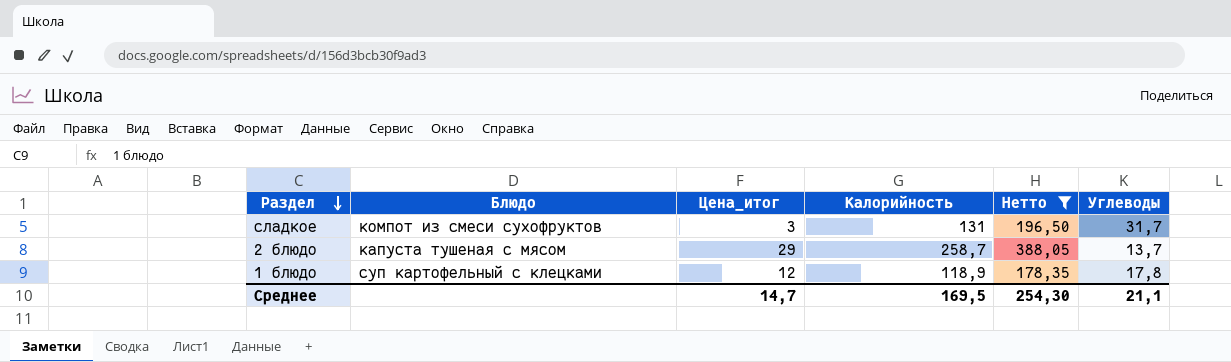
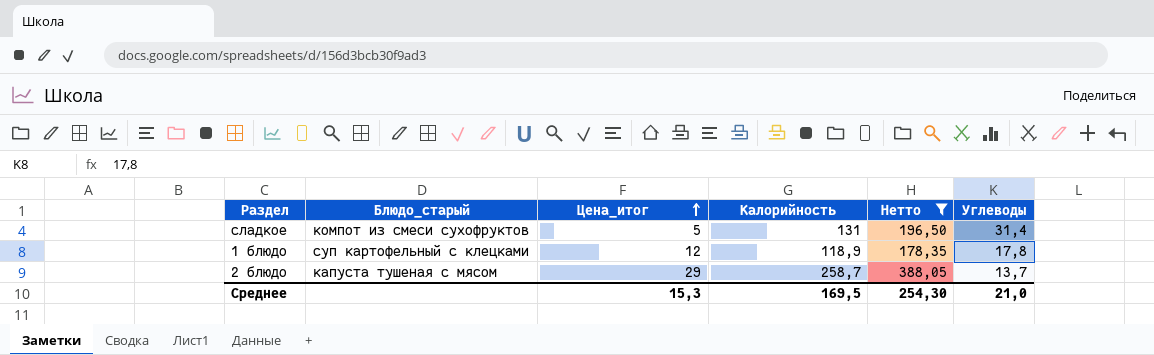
row order: Раздел descending -> Цена_итог ascending
column name: Блюдо -> Блюдо_старый
сладкое | Цена_итог: 3 -> 5
сладкое | Углеводы: 31,7 -> 31,4
Среднее | Цена_итог: 14,7 -> 15,3
Среднее | Углеводы: 21,1 -> 21,0

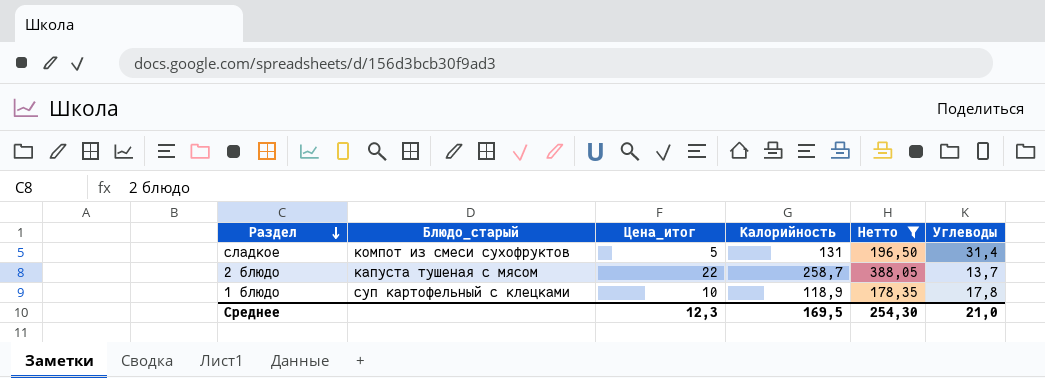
row order: Цена_итог ascending -> Раздел descending
2 блюдо | Цена_итог: 29 -> 22
1 блюдо | Цена_итог: 12 -> 10
Среднее | Цена_итог: 15,3 -> 12,3

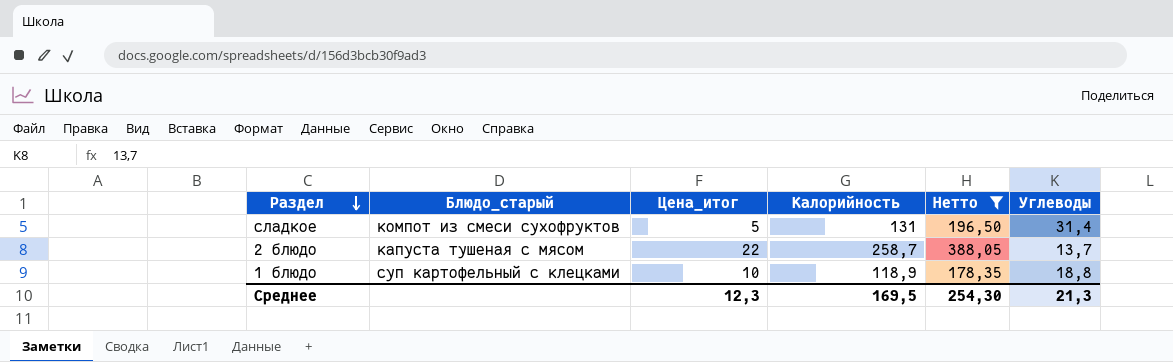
1 блюдо | Углеводы: 17,8 -> 18,8
Среднее | Углеводы: 21,0 -> 21,3

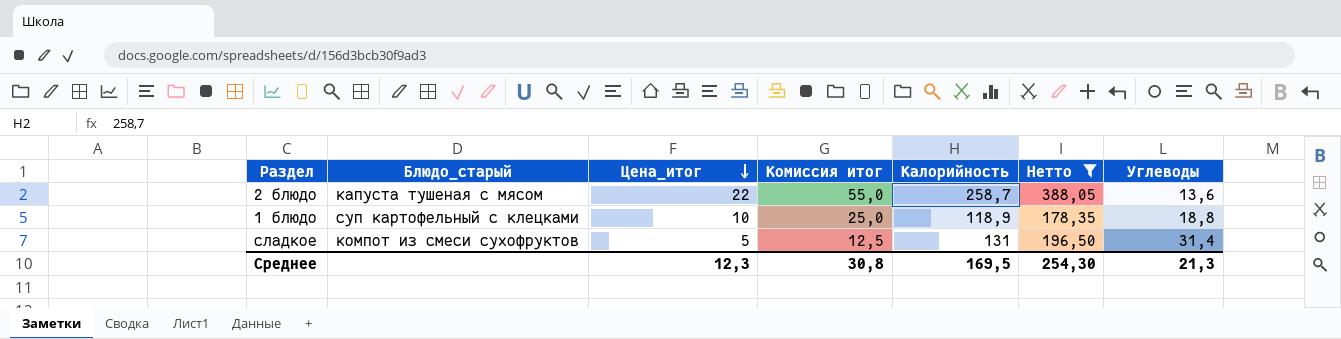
row order: Раздел descending -> Цена_итог descending
column Комиссия итог | formula: none -> [Цена_итог] * 2,5
2 блюдо | Углеводы: 13,7 -> 13,6

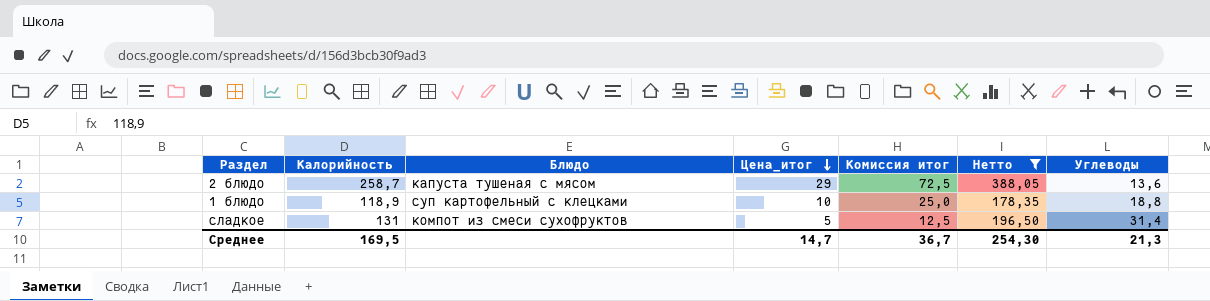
column Калорийность | position: 5 -> 2
column name: Блюдо_старый -> Блюдо
2 блюдо | Цена_итог: 22 -> 29
2 блюдо | Комиссия итог: 55,0 -> 72,5
Среднее | Цена_итог: 12,3 -> 14,7
Среднее | Комиссия итог: 30,8 -> 36,7

